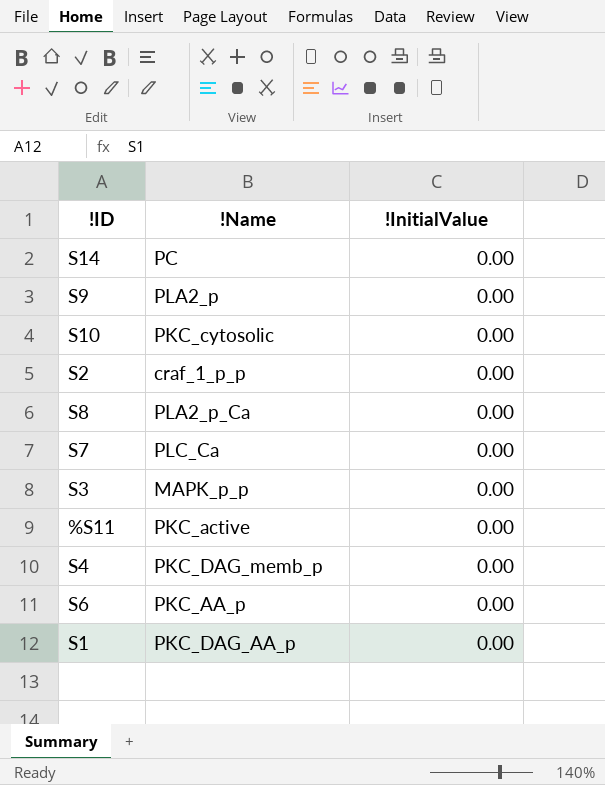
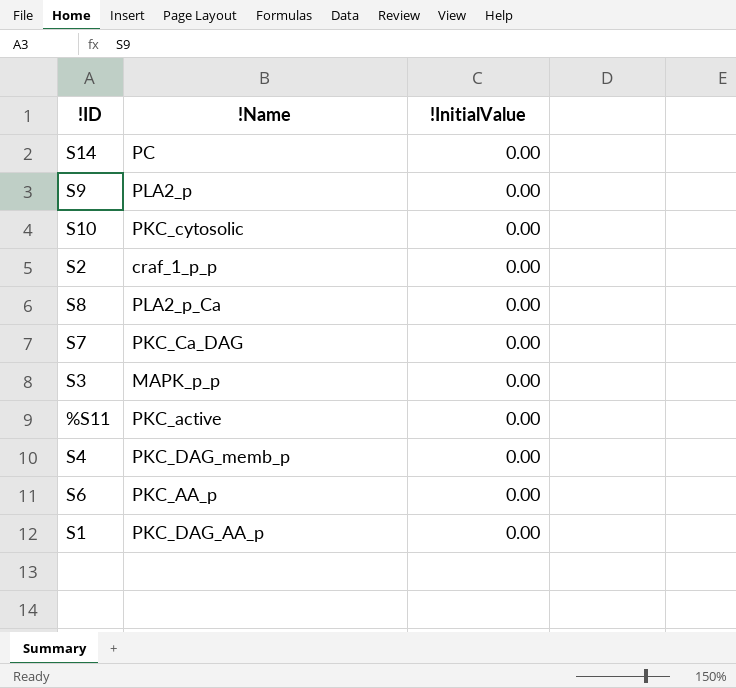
S7 | !Name: PLC_Ca -> PKC_Ca_DAG

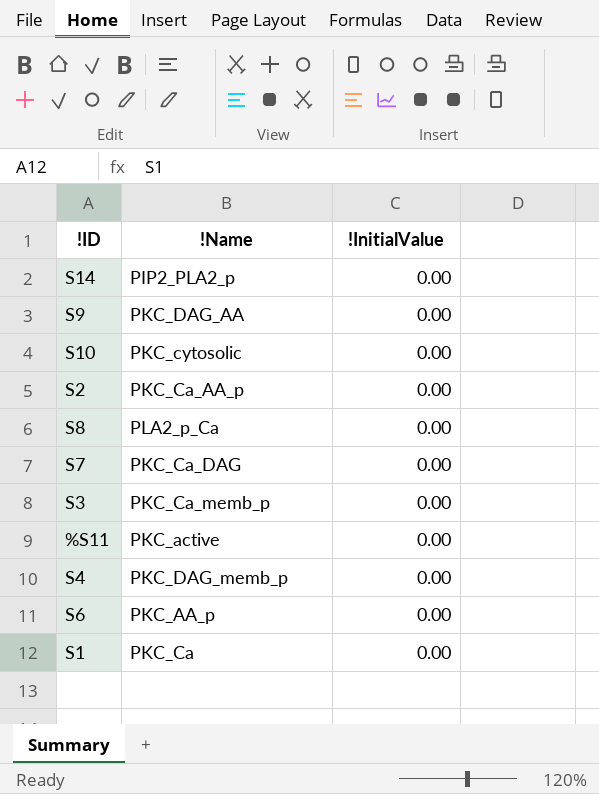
S14 | !Name: PC -> PIP2_PLA2_p
S9 | !Name: PLA2_p -> PKC_DAG_AA
S2 | !Name: craf_1_p_p -> PKC_Ca_AA_p
S3 | !Name: MAPK_p_p -> PKC_Ca_memb_p
S1 | !Name: PKC_DAG_AA_p -> PKC_Ca

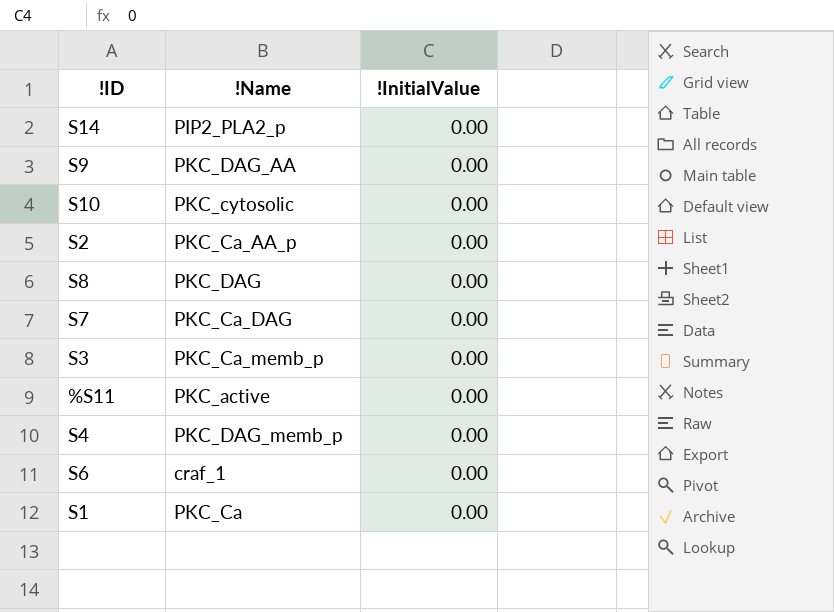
S8 | !Name: PLA2_p_Ca -> PKC_DAG
S6 | !Name: PKC_AA_p -> craf_1

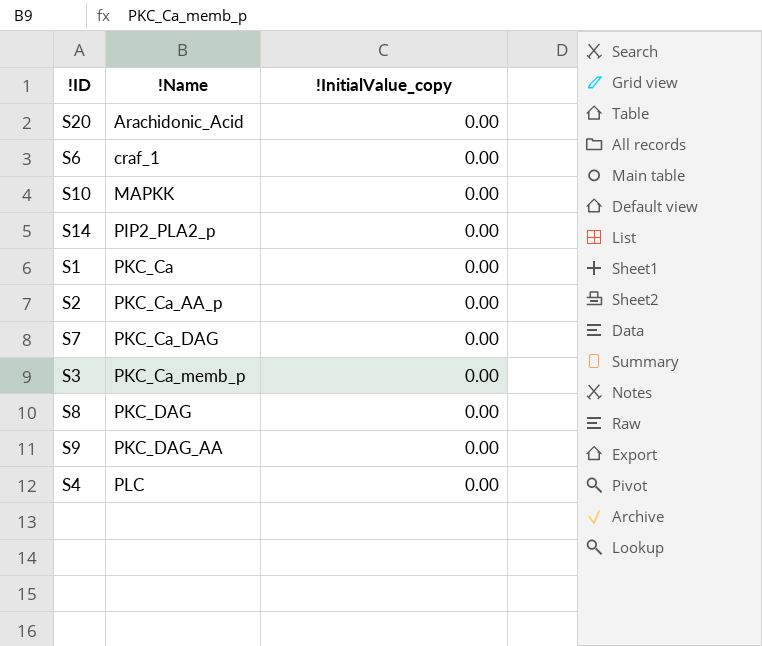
row order: none -> !Name ascending
column name: !InitialValue -> !InitialValue_copy
row %S11: PKC_active | 0.00 -> none
row S20: none -> Arachidonic_Acid | 0.00
S10 | !Name: PKC_cytosolic -> MAPKK
S4 | !Name: PKC_DAG_memb_p -> PLC

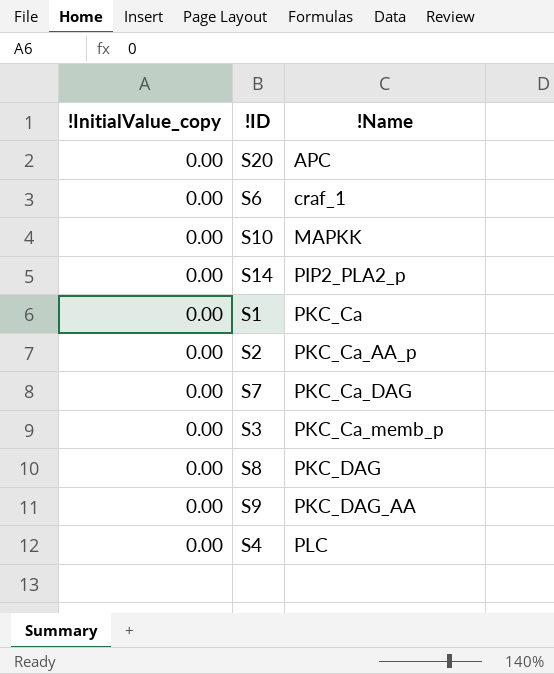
column !InitialValue_copy | position: 3 -> 1
S20 | !Name: Arachidonic_Acid -> APC

